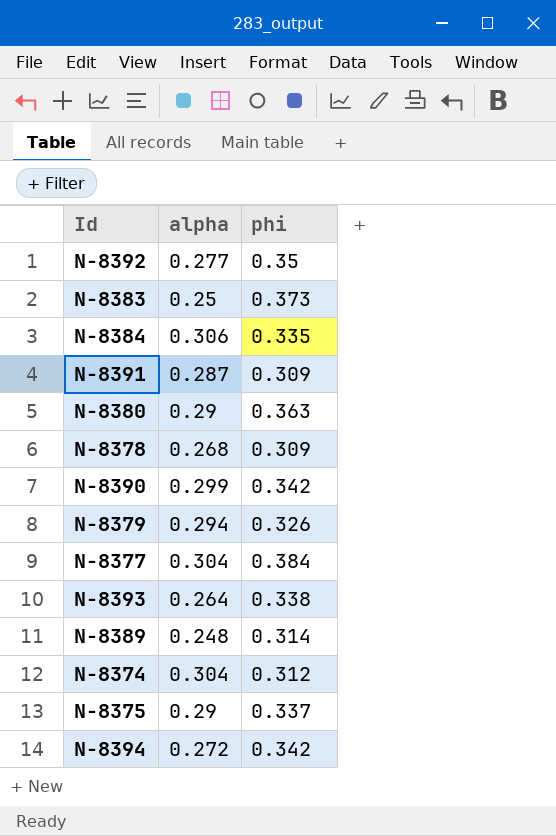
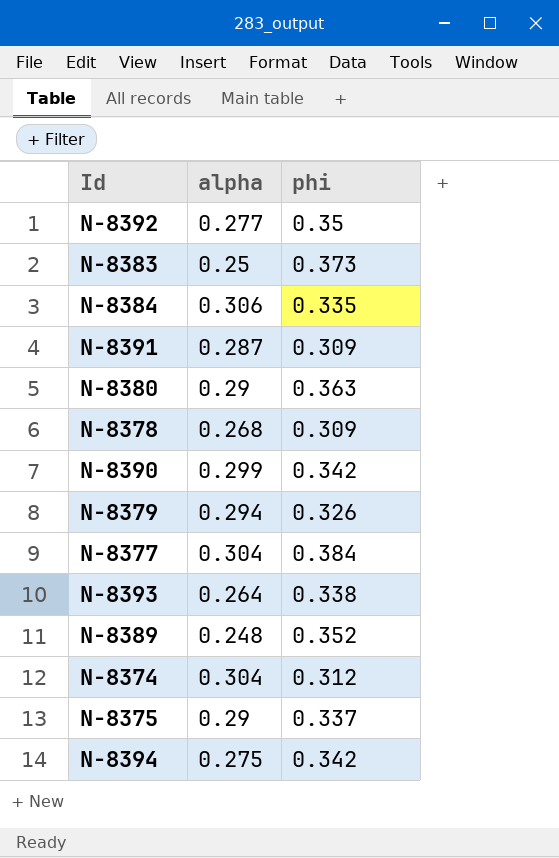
N-8389 | phi: 0.314 -> 0.352
N-8394 | alpha: 0.272 -> 0.275

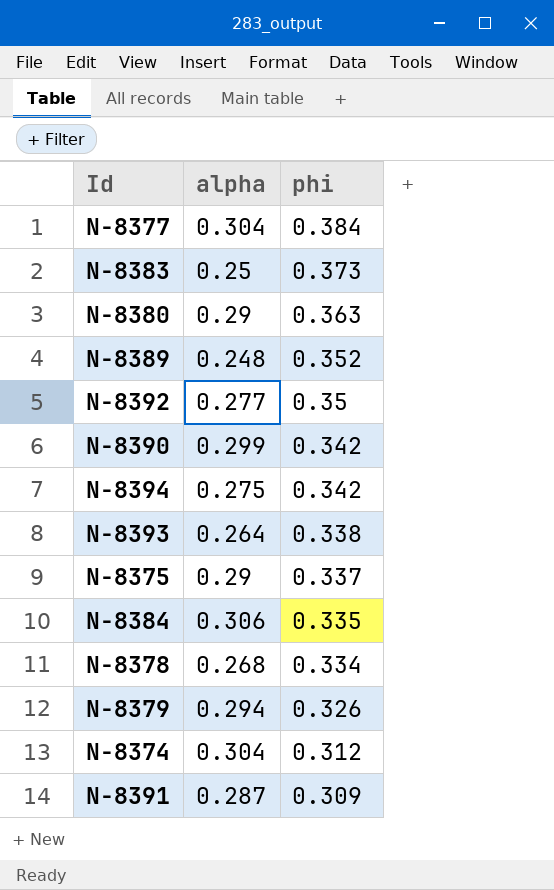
row order: none -> phi descending
N-8378 | phi: 0.309 -> 0.334

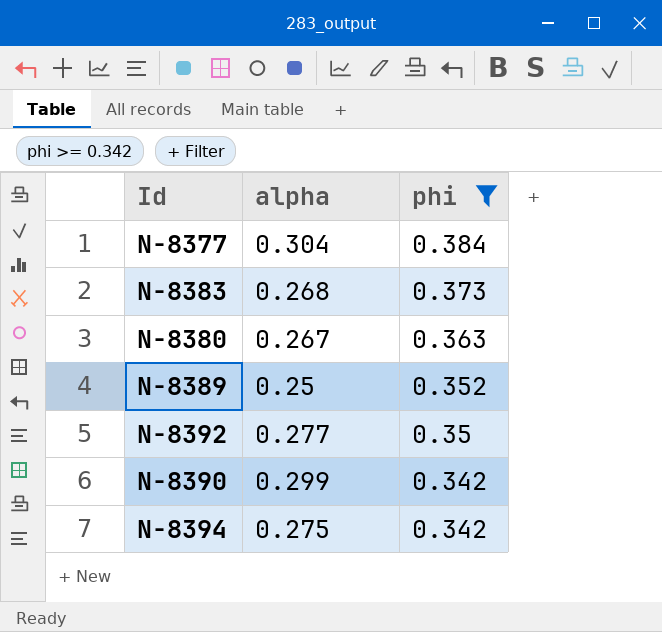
filter: none -> phi >= 0.342
N-8383 | alpha: 0.25 -> 0.268
N-8380 | alpha: 0.29 -> 0.267
N-8389 | alpha: 0.248 -> 0.25

